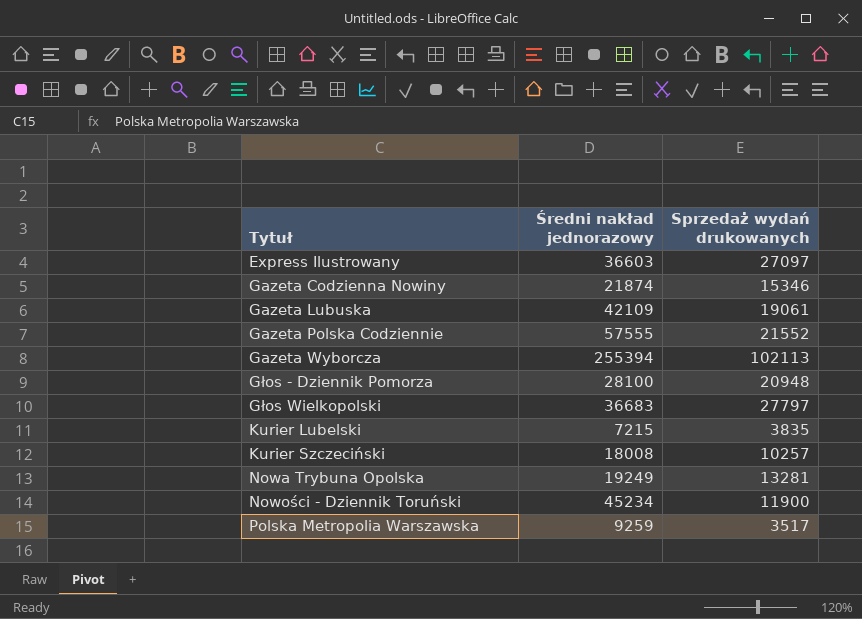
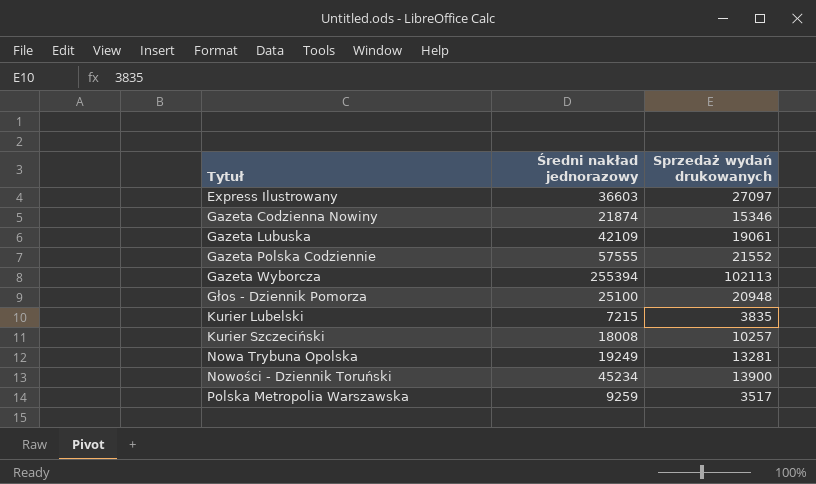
row Głos Wielkopolski: 36683 | 27797 -> none
Głos - Dziennik Pomorza | Średni nakład jednorazowy: 28100 -> 25100
Nowości - Dziennik Toruński | Sprzedaż wydań drukowanych: 11900 -> 13900

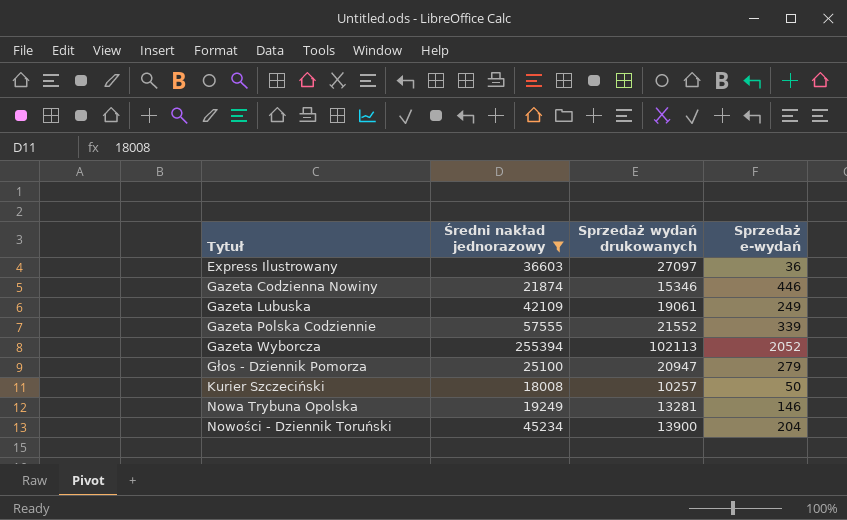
filter: none -> Średni nakład jednorazowy >= 18008
column Sprzedaż e-wydań | position: none -> 4
Głos - Dziennik Pomorza | Sprzedaż wydań drukowanych: 20948 -> 20947

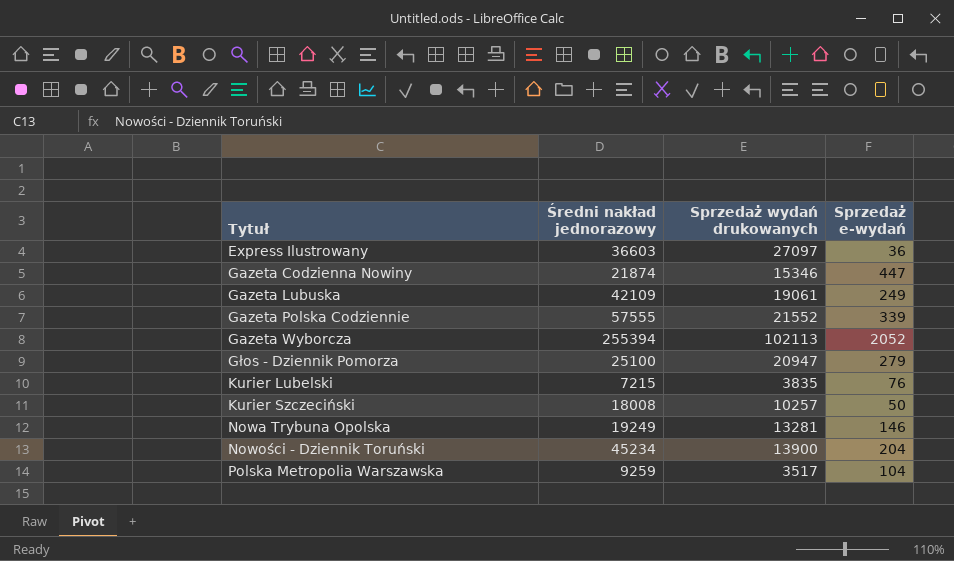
filter: Średni nakład jednorazowy >= 18008 -> none
Gazeta Codzienna Nowiny | Sprzedaż e-wydań: 446 -> 447

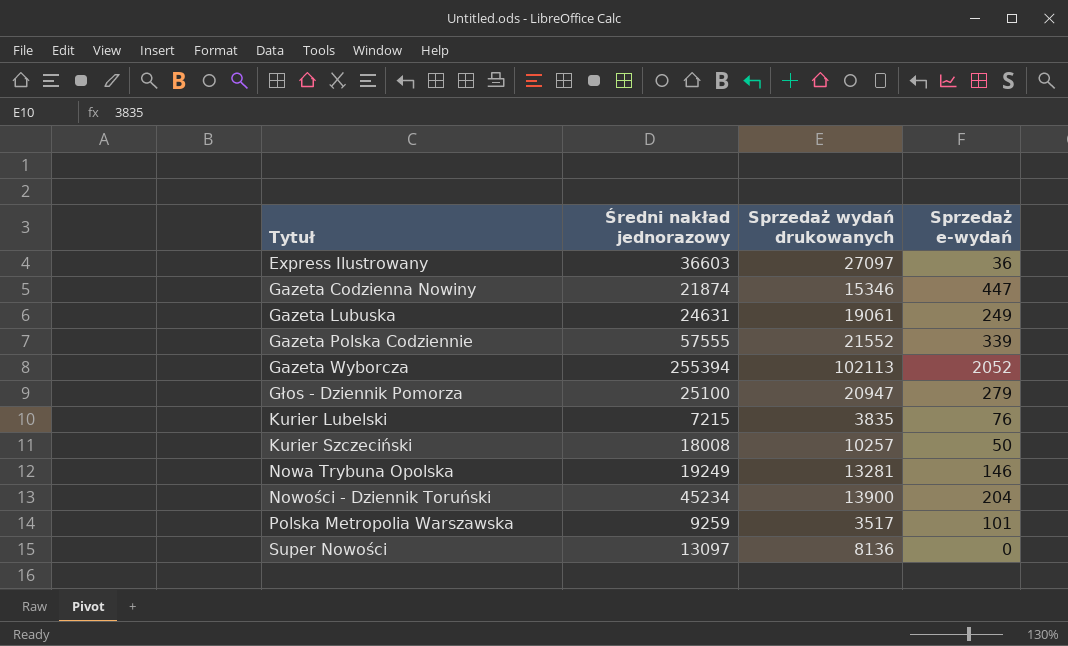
Gazeta Lubuska | Średni nakład jednorazowy: 42109 -> 24631
Polska Metropolia Warszawska | Sprzedaż e-wydań: 104 -> 101
row Super Nowości: none -> 13097 | 8136 | 0

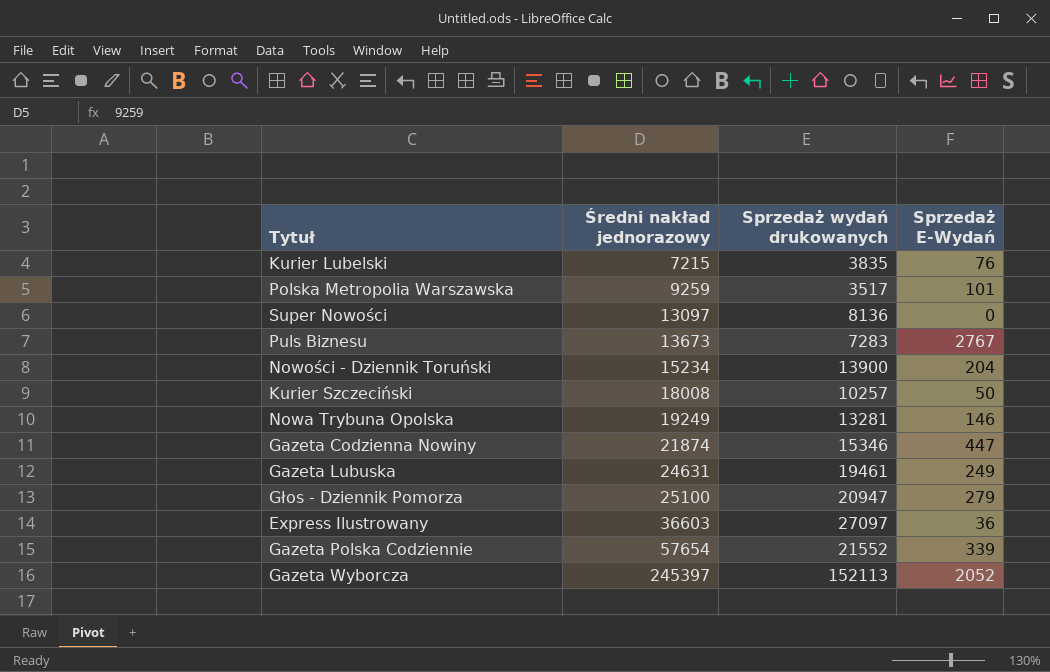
row order: Tytuł ascending -> Średni nakład jednorazowy ascending
column name: Sprzedaż e-wydań -> Sprzedaż E-Wydań
row Puls Biznesu: none -> 13673 | 7283 | 2767
Nowości - Dziennik Toruński | Średni nakład jednorazowy: 45234 -> 15234
Gazeta Lubuska | Sprzedaż wydań drukowanych: 19061 -> 19461
Gazeta Polska Codziennie | Średni nakład jednorazowy: 57555 -> 57654
Gazeta Wyborcza | Średni nakład jednorazowy: 255394 -> 245397
Gazeta Wyborcza | Sprzedaż wydań drukowanych: 102113 -> 152113

